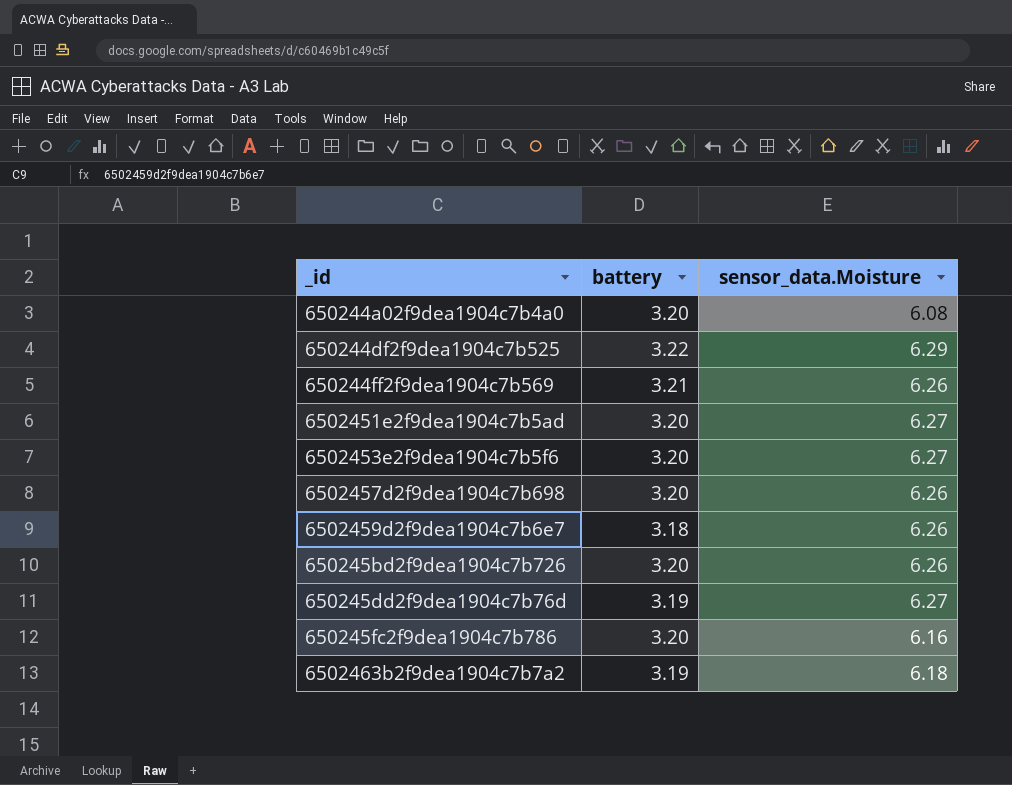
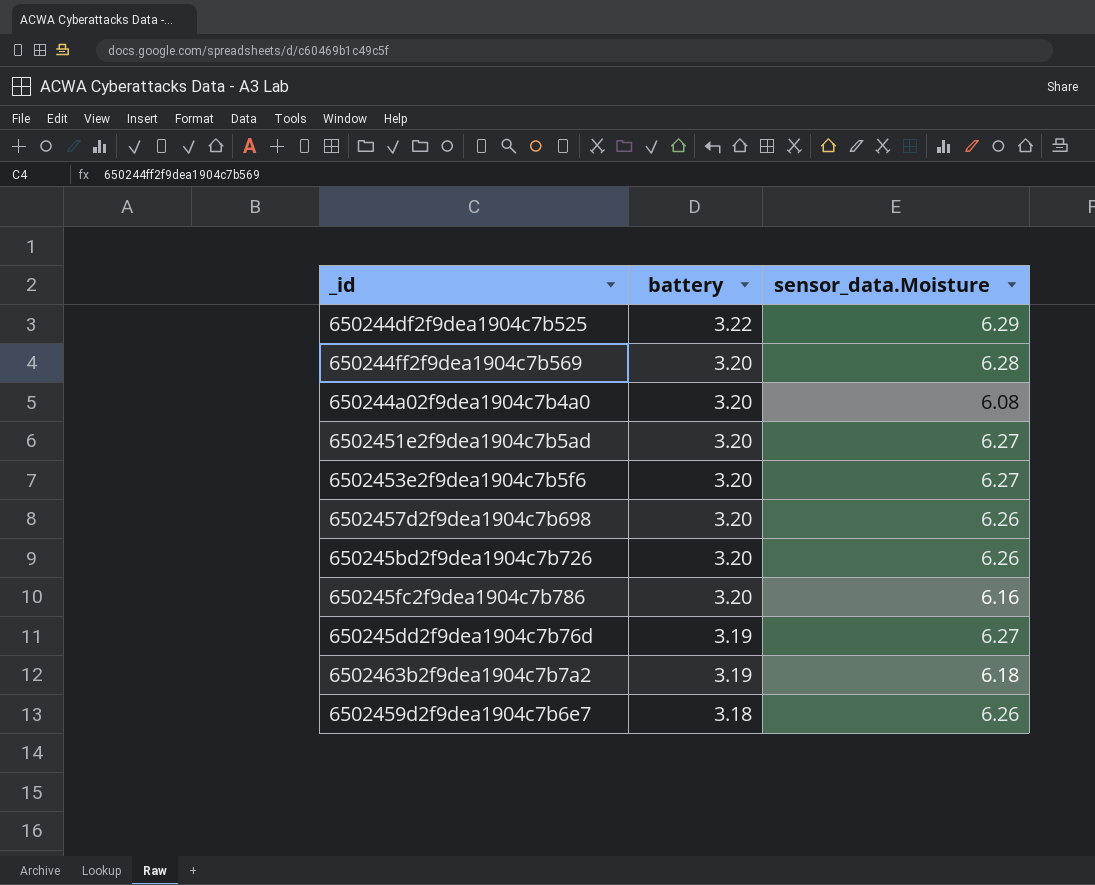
row order: none -> battery descending
650244ff2f9dea1904c7b569 | battery: 3.21 -> 3.20
650244ff2f9dea1904c7b569 | sensor_data.Moisture: 6.26 -> 6.28

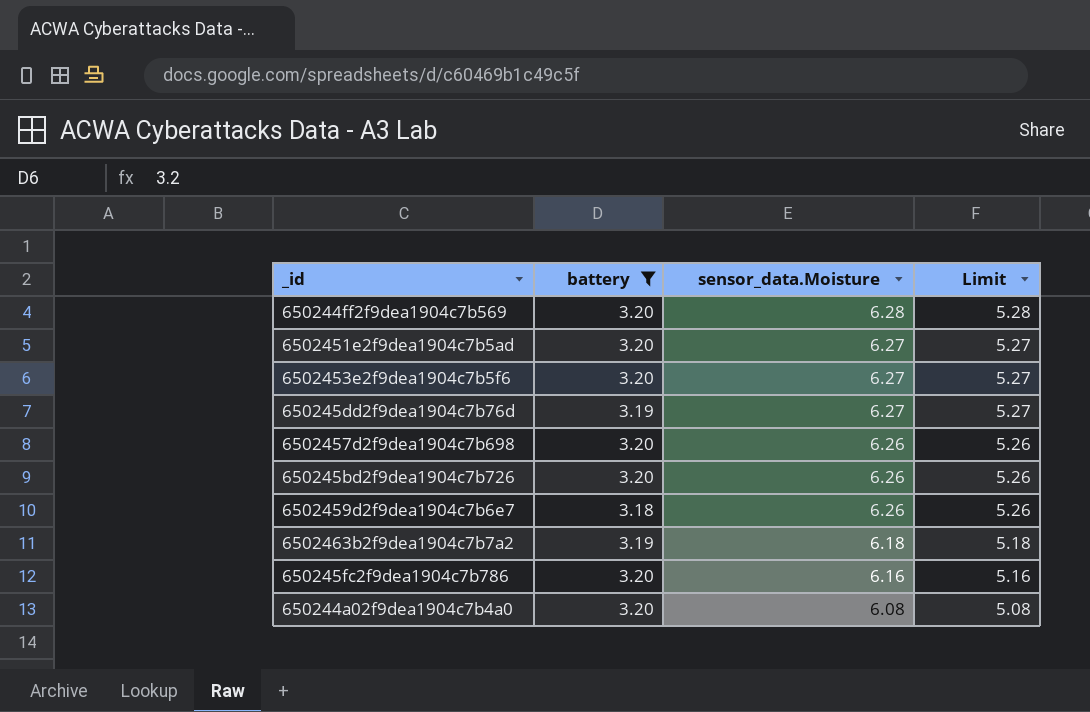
filter: none -> battery != 3.22
row order: battery descending -> sensor_data.Moisture descending
column Limit | formula: none -> [sensor_data.Moisture] - 1

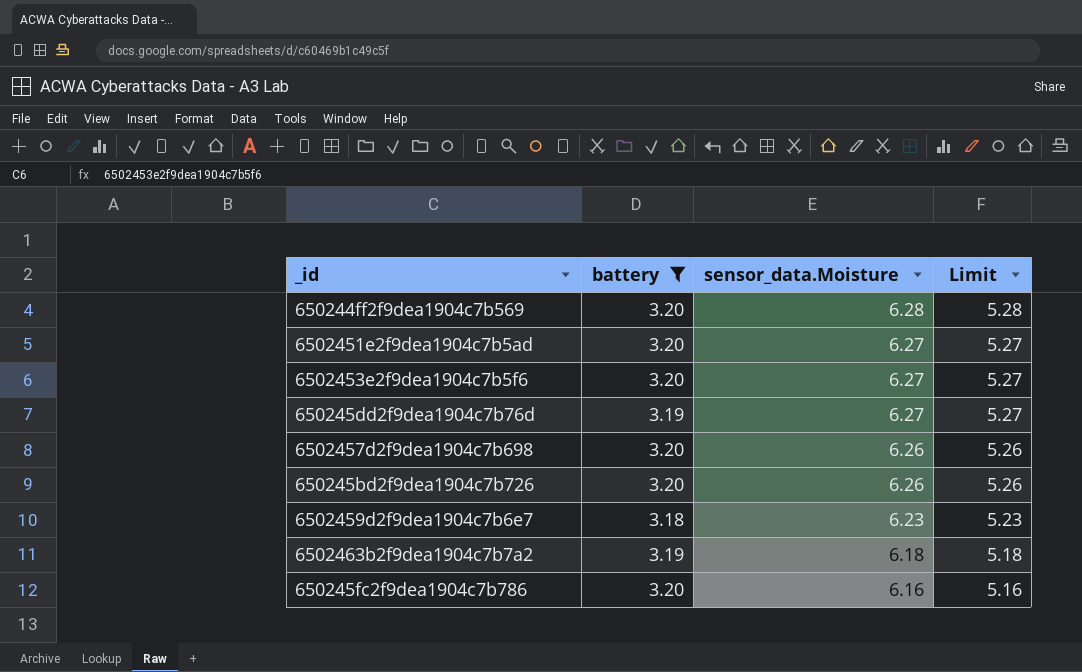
row 650244a02f9dea1904c7b4a0: 3.20 | 6.08 | 5.08 -> none
6502459d2f9dea1904c7b6e7 | sensor_data.Moisture: 6.26 -> 6.23
6502459d2f9dea1904c7b6e7 | Limit: 5.26 -> 5.23

